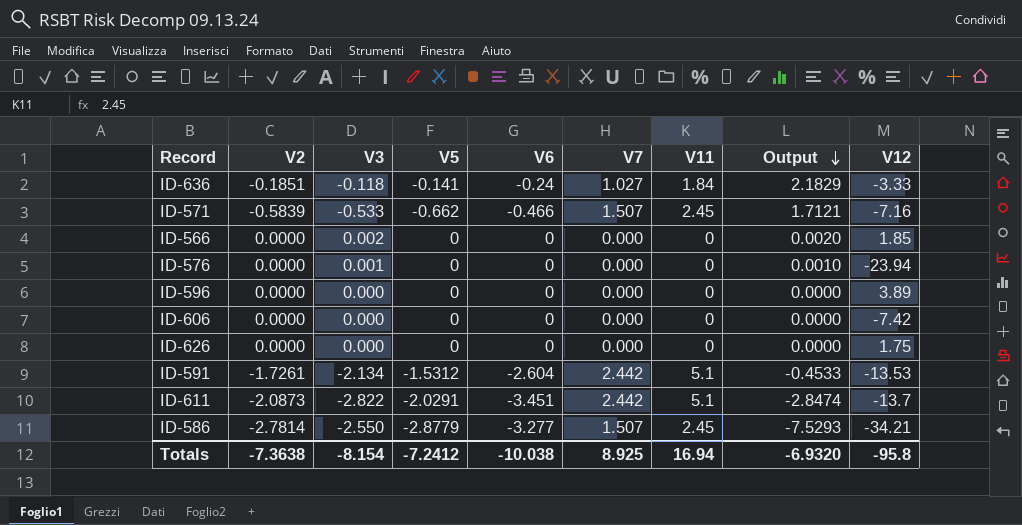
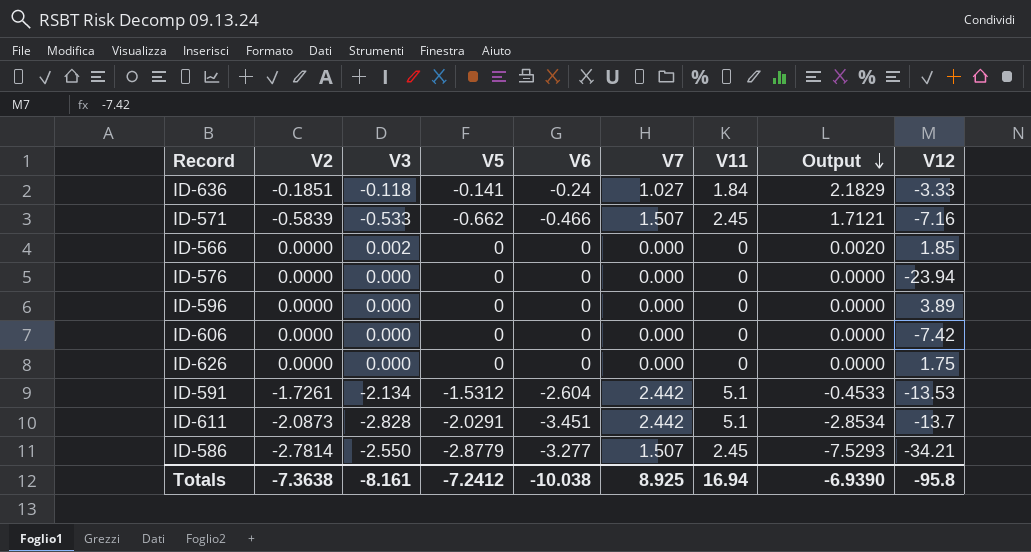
ID-576 | V3: 0.001 -> 0.000
ID-576 | Output: 0.0010 -> 0.0000
ID-611 | V3: -2.822 -> -2.828
ID-611 | Output: -2.8474 -> -2.8534
Totals | V3: -8.154 -> -8.161
Totals | Output: -6.9320 -> -6.9390

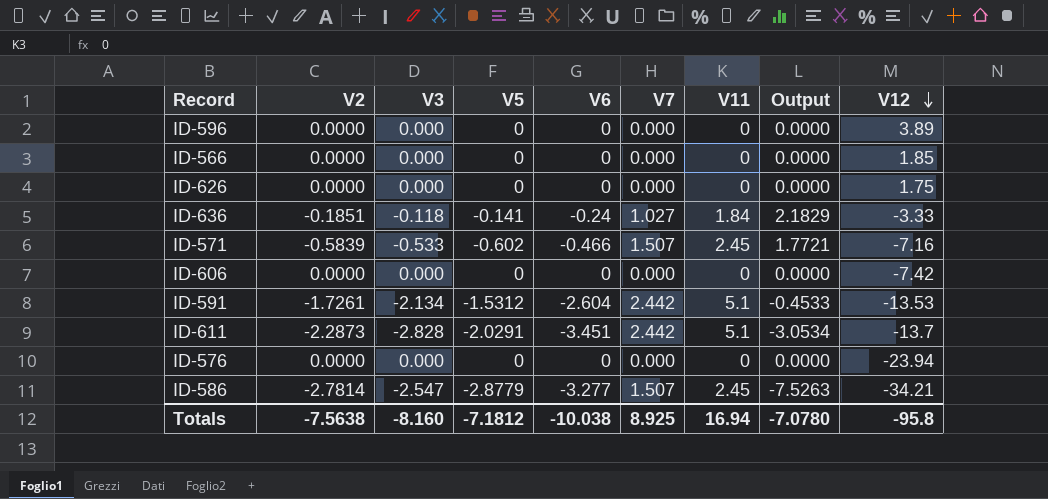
row order: Output descending -> V12 descending
ID-566 | V3: 0.002 -> 0.000
ID-566 | Output: 0.0020 -> 0.0000
ID-571 | V5: -0.662 -> -0.602
ID-571 | Output: 1.7121 -> 1.7721
ID-611 | V2: -2.0873 -> -2.2873
ID-611 | Output: -2.8534 -> -3.0534
ID-586 | V3: -2.550 -> -2.547
ID-586 | Output: -7.5293 -> -7.5263
Totals | V2: -7.3638 -> -7.5638
Totals | V3: -8.161 -> -8.160
Totals | V5: -7.2412 -> -7.1812
Totals | Output: -6.9390 -> -7.0780

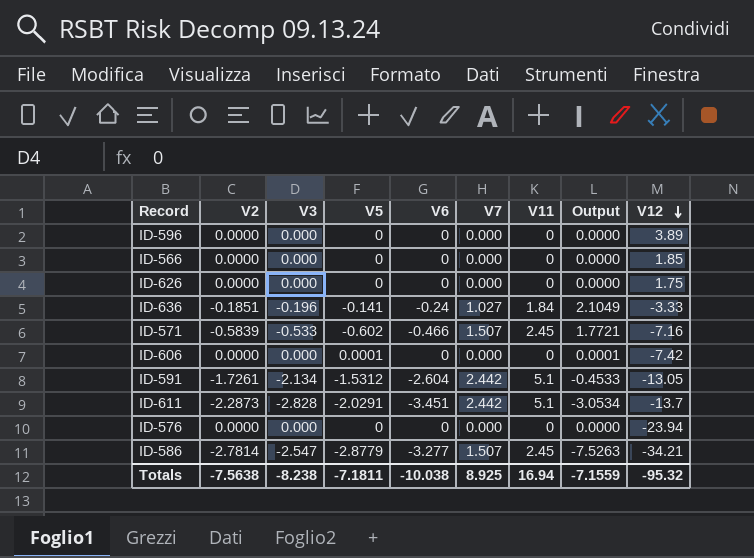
ID-636 | V3: -0.118 -> -0.196
ID-636 | Output: 2.1829 -> 2.1049
ID-606 | V5: 0 -> 0.0001
ID-606 | Output: 0.0000 -> 0.0001
ID-591 | V12: -13.53 -> -13.05
Totals | V3: -8.160 -> -8.238
Totals | V5: -7.1812 -> -7.1811
Totals | Output: -7.0780 -> -7.1559
Totals | V12: -95.8 -> -95.32

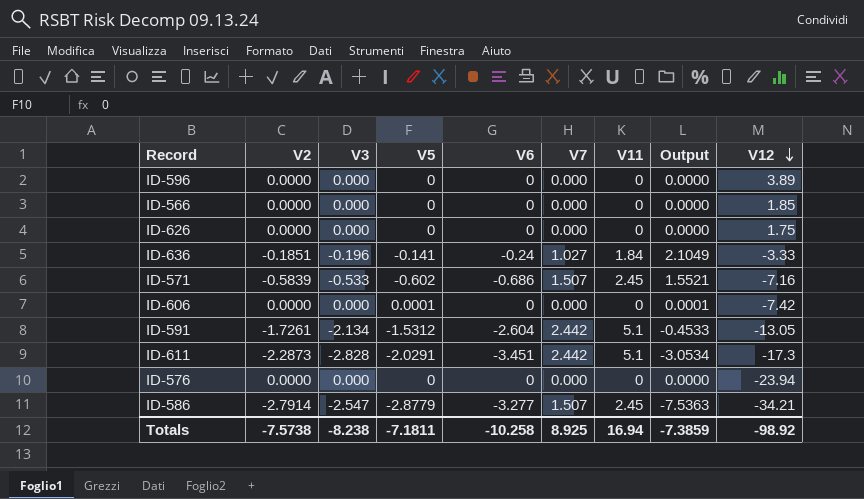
ID-571 | V6: -0.466 -> -0.686
ID-571 | Output: 1.7721 -> 1.5521
ID-611 | V12: -13.7 -> -17.3
ID-586 | V2: -2.7814 -> -2.7914
ID-586 | Output: -7.5263 -> -7.5363
Totals | V2: -7.5638 -> -7.5738
Totals | V6: -10.038 -> -10.258
Totals | Output: -7.1559 -> -7.3859
Totals | V12: -95.32 -> -98.92

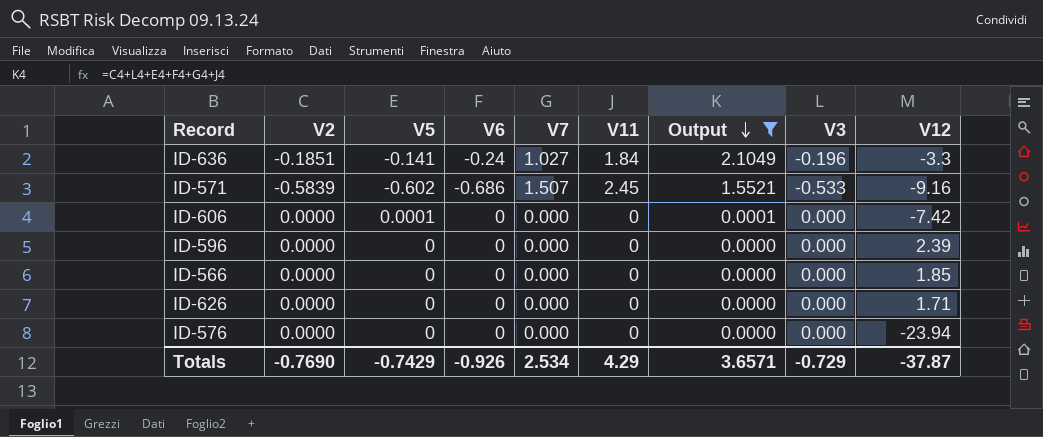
filter: none -> Output >= 0.0000
row order: V12 descending -> Output descending
column V3 | position: 3 -> 8
ID-636 | V12: -3.33 -> -3.3
ID-571 | V12: -7.16 -> -9.16
ID-596 | V12: 3.89 -> 2.39
ID-626 | V12: 1.75 -> 1.71
Totals | V2: -7.5738 -> -0.7690
Totals | V5: -7.1811 -> -0.7429
Totals | V6: -10.258 -> -0.926
Totals | V7: 8.925 -> 2.534
Totals | V11: 16.94 -> 4.29
Totals | Output: -7.3859 -> 3.6571
Totals | V3: -8.238 -> -0.729
Totals | V12: -98.92 -> -37.87

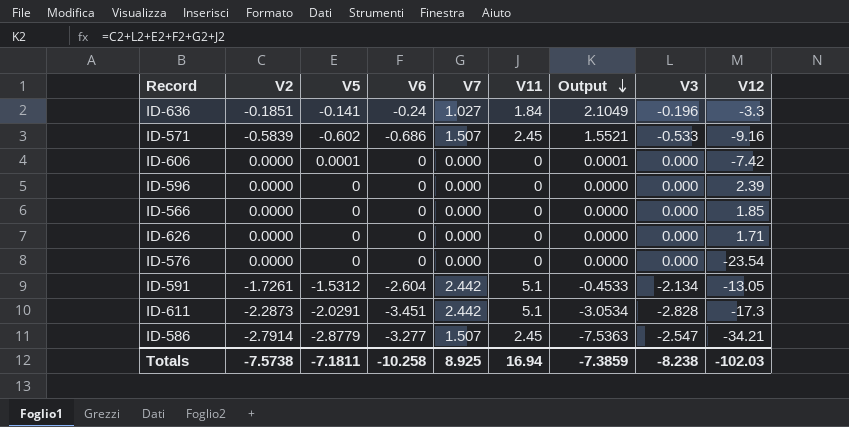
filter: Output >= 0.0000 -> none
ID-576 | V12: -23.94 -> -23.54
Totals | V2: -0.7690 -> -7.5738
Totals | V5: -0.7429 -> -7.1811
Totals | V6: -0.926 -> -10.258
Totals | V7: 2.534 -> 8.925
Totals | V11: 4.29 -> 16.94
Totals | Output: 3.6571 -> -7.3859
Totals | V3: -0.729 -> -8.238
Totals | V12: -37.87 -> -102.03

